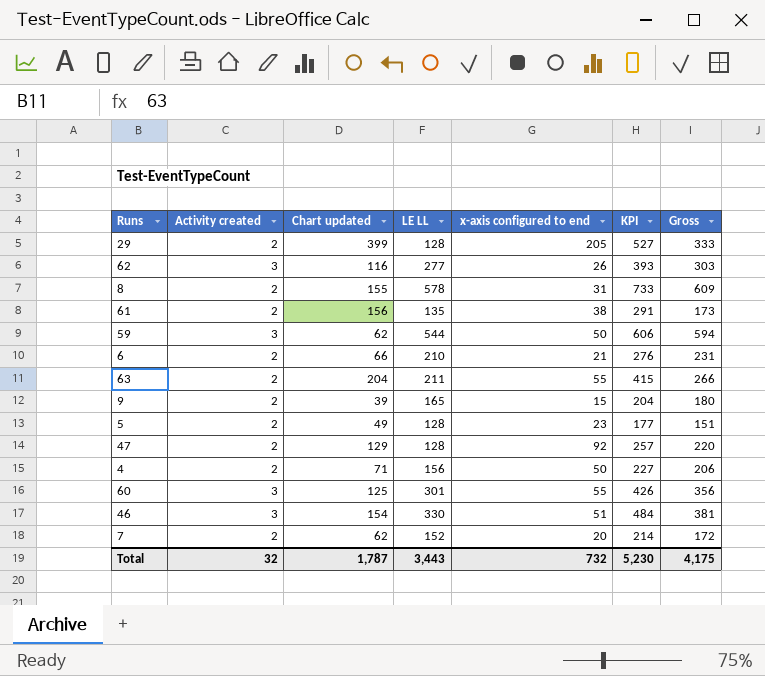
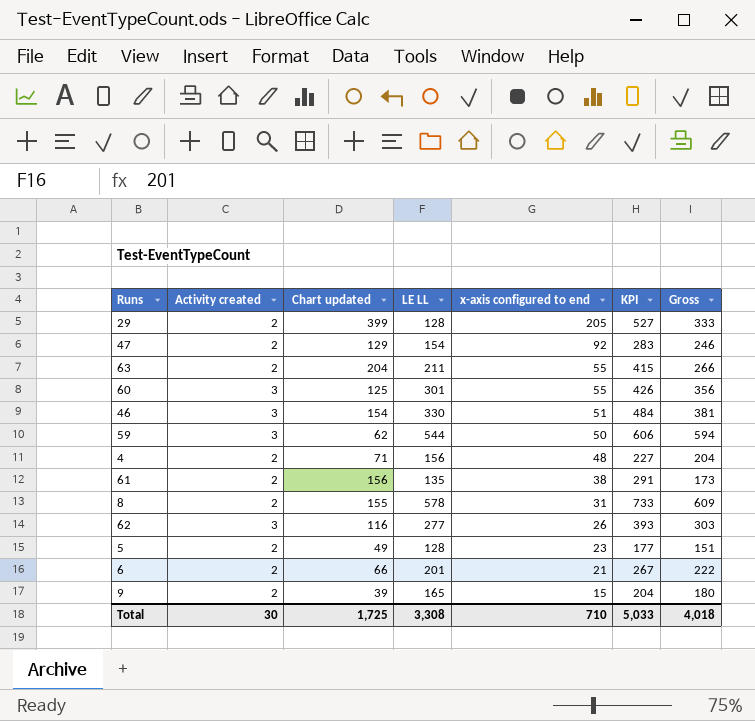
row order: none -> x-axis configured to end descending
row 7: 2 | 62 | 152 | 20 | 214 | 172 -> none
47 | LE LL: 128 -> 154
47 | KPI: 257 -> 283
47 | Gross: 220 -> 246
4 | x-axis configured to end: 50 -> 48
4 | Gross: 206 -> 204
6 | LE LL: 210 -> 201
6 | KPI: 276 -> 267
6 | Gross: 231 -> 222
Total | Activity created: 32 -> 30
Total | Chart updated: 1,787 -> 1,725
Total | LE LL: 3,443 -> 3,308
Total | x-axis configured to end: 732 -> 710
Total | KPI: 5,230 -> 5,033
Total | Gross: 4,175 -> 4,018

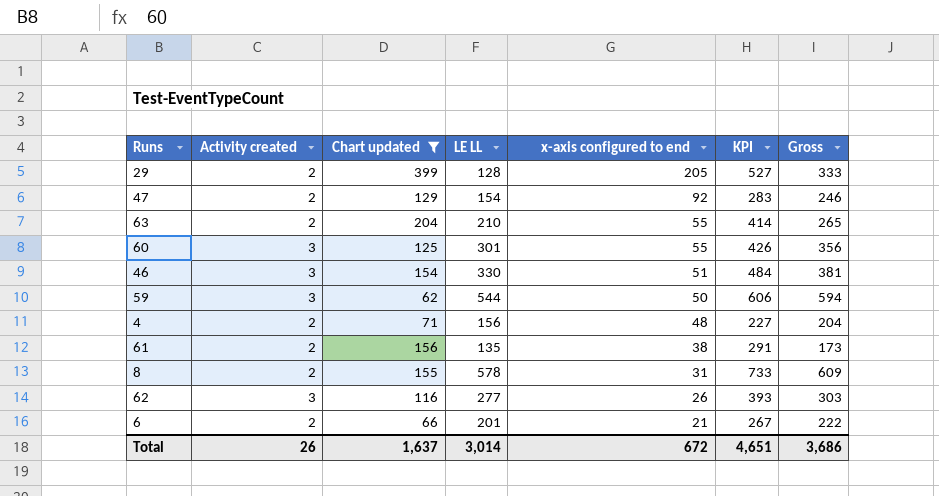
filter: none -> Chart updated >= 62
63 | LE LL: 211 -> 210
63 | KPI: 415 -> 414
63 | Gross: 266 -> 265
Total | Activity created: 30 -> 26
Total | Chart updated: 1,725 -> 1,637
Total | LE LL: 3,308 -> 3,014
Total | x-axis configured to end: 710 -> 672
Total | KPI: 5,033 -> 4,651
Total | Gross: 4,018 -> 3,686

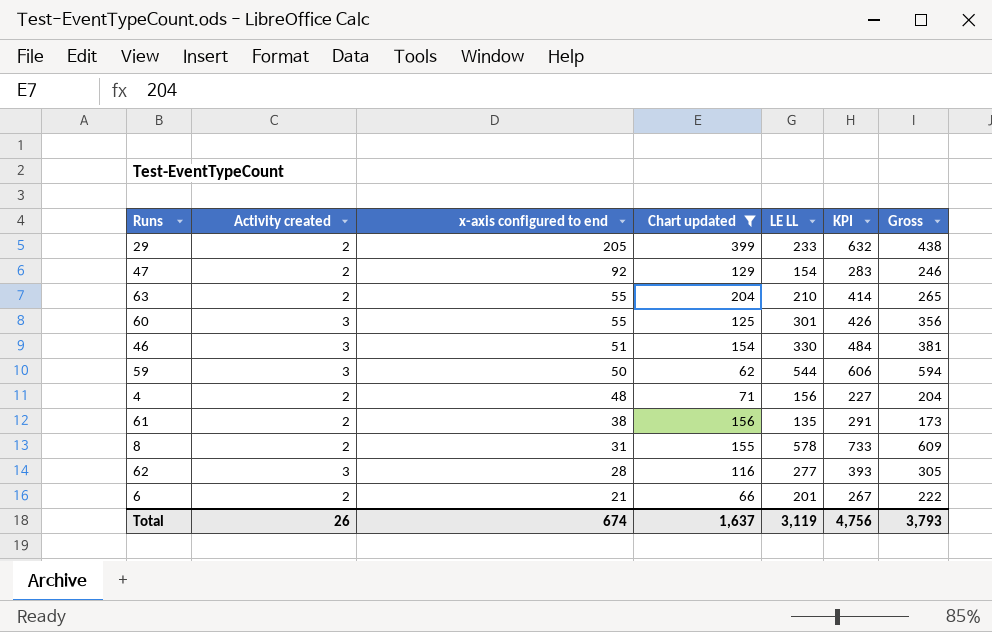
column x-axis configured to end | position: 5 -> 3
29 | LE LL: 128 -> 233
29 | KPI: 527 -> 632
29 | Gross: 333 -> 438
62 | x-axis configured to end: 26 -> 28
62 | Gross: 303 -> 305
Total | x-axis configured to end: 672 -> 674
Total | LE LL: 3,014 -> 3,119
Total | KPI: 4,651 -> 4,756
Total | Gross: 3,686 -> 3,793

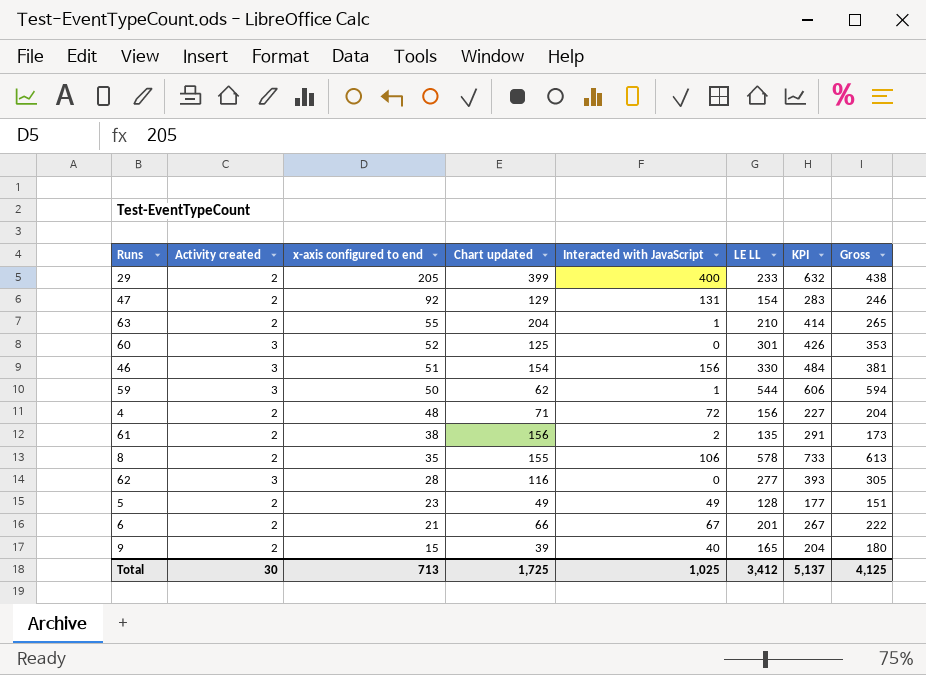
filter: Chart updated >= 62 -> none
column Interacted with JavaScript | position: none -> 5
60 | x-axis configured to end: 55 -> 52
60 | Gross: 356 -> 353
8 | x-axis configured to end: 31 -> 35
8 | Gross: 609 -> 613
Total | Activity created: 26 -> 30
Total | x-axis configured to end: 674 -> 713
Total | Chart updated: 1,637 -> 1,725
Total | LE LL: 3,119 -> 3,412
Total | KPI: 4,756 -> 5,137
Total | Gross: 3,793 -> 4,125

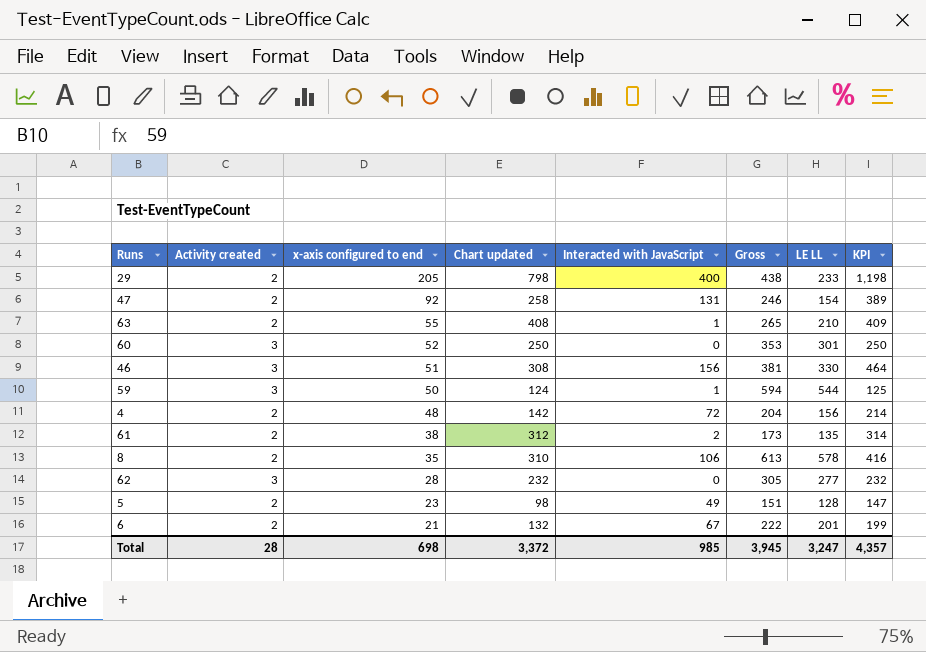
column Gross | position: 8 -> 6
column KPI | formula: [Chart updated] + [LE LL] -> [Chart updated] + [Interacted with JavaScript]
row 9: 2 | 15 | 39 | 40 | 165 | 204 | 180 -> none
29 | Chart updated: 399 -> 798
47 | Chart updated: 129 -> 258
63 | Chart updated: 204 -> 408
60 | Chart updated: 125 -> 250
46 | Chart updated: 154 -> 308
59 | Chart updated: 62 -> 124
4 | Chart updated: 71 -> 142
61 | Chart updated: 156 -> 312
8 | Chart updated: 155 -> 310
62 | Chart updated: 116 -> 232
5 | Chart updated: 49 -> 98
6 | Chart updated: 66 -> 132
Total | Activity created: 30 -> 28
Total | x-axis configured to end: 713 -> 698
Total | Chart updated: 1,725 -> 3,372
Total | Interacted with JavaScript: 1,025 -> 985
Total | Gross: 4,125 -> 3,945
Total | LE LL: 3,412 -> 3,247
Total | KPI: 5,137 -> 4,357

